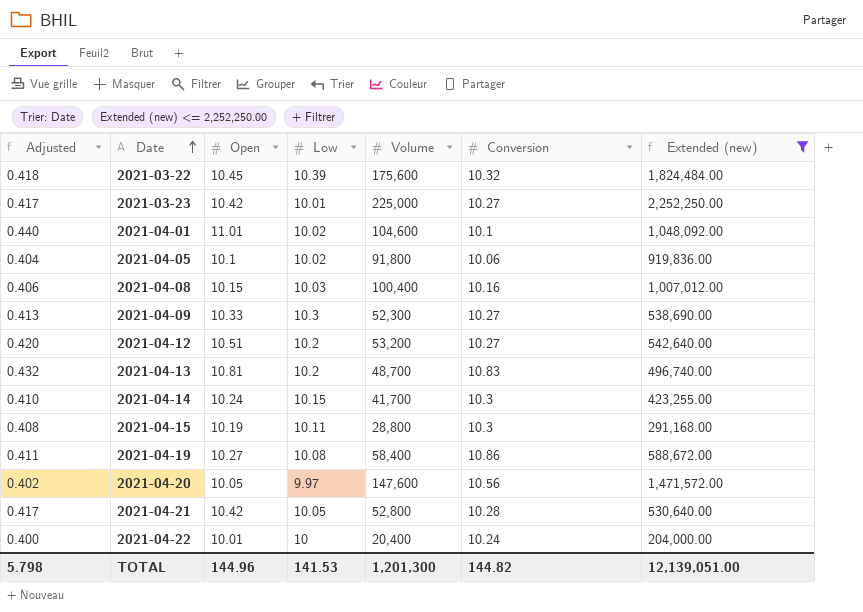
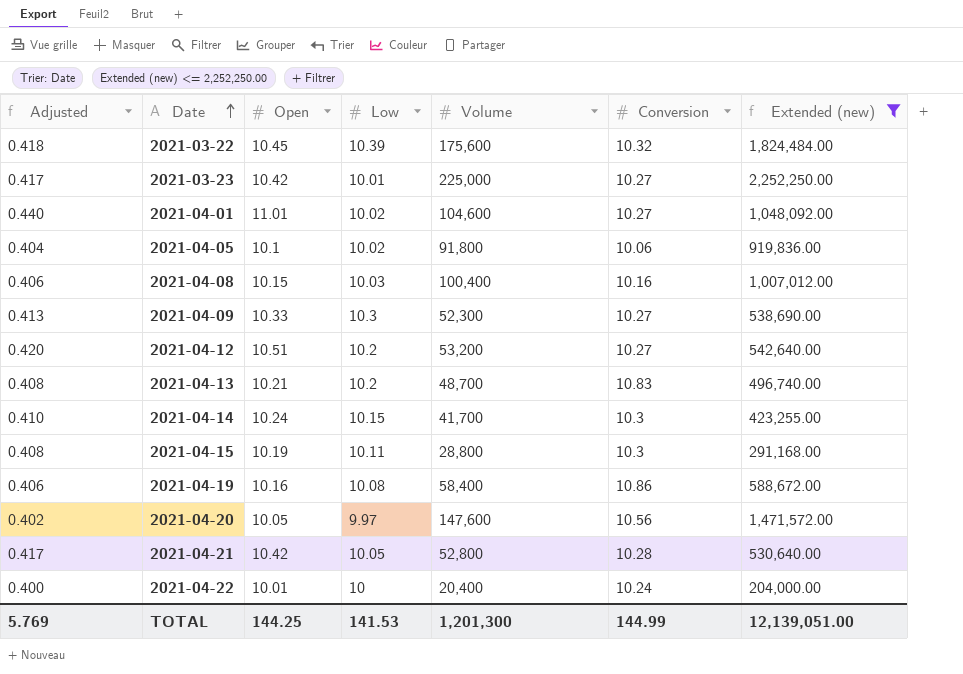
2021-04-01 | Conversion: 10.1 -> 10.27
2021-04-13 | Adjusted: 0.432 -> 0.408
2021-04-13 | Open: 10.81 -> 10.21
2021-04-19 | Adjusted: 0.411 -> 0.406
2021-04-19 | Open: 10.27 -> 10.16
TOTAL | Adjusted: 5.798 -> 5.769
TOTAL | Open: 144.96 -> 144.25
TOTAL | Conversion: 144.82 -> 144.99

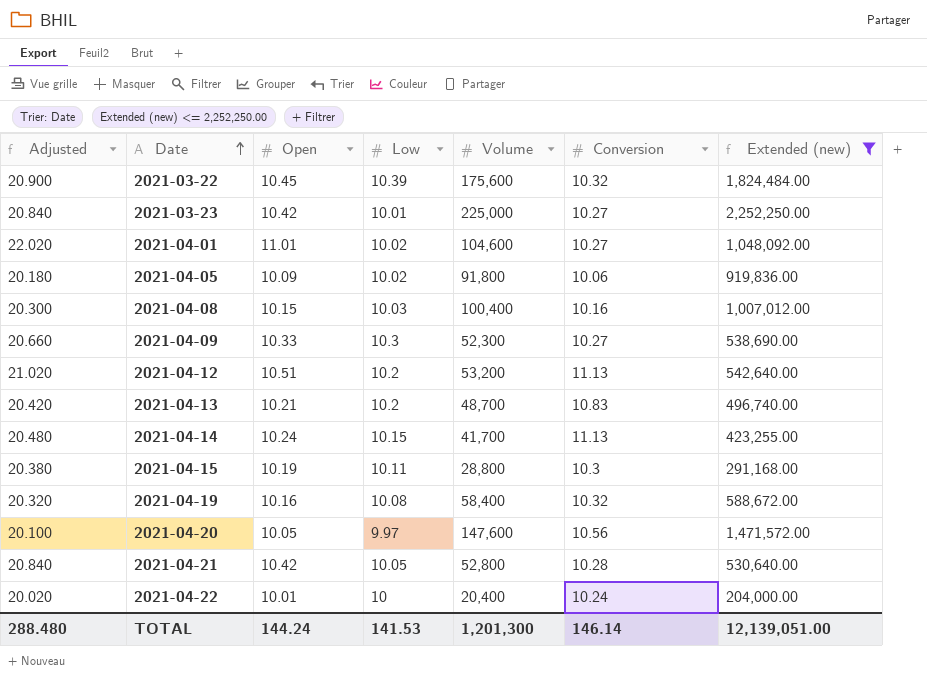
column Adjusted | formula: [Open] * 0.04 -> [Open] * 2
2021-04-05 | Open: 10.1 -> 10.09
2021-04-12 | Conversion: 10.27 -> 11.13
2021-04-14 | Conversion: 10.3 -> 11.13
2021-04-19 | Conversion: 10.86 -> 10.32
TOTAL | Adjusted: 5.769 -> 288.480
TOTAL | Open: 144.25 -> 144.24
TOTAL | Conversion: 144.99 -> 146.14

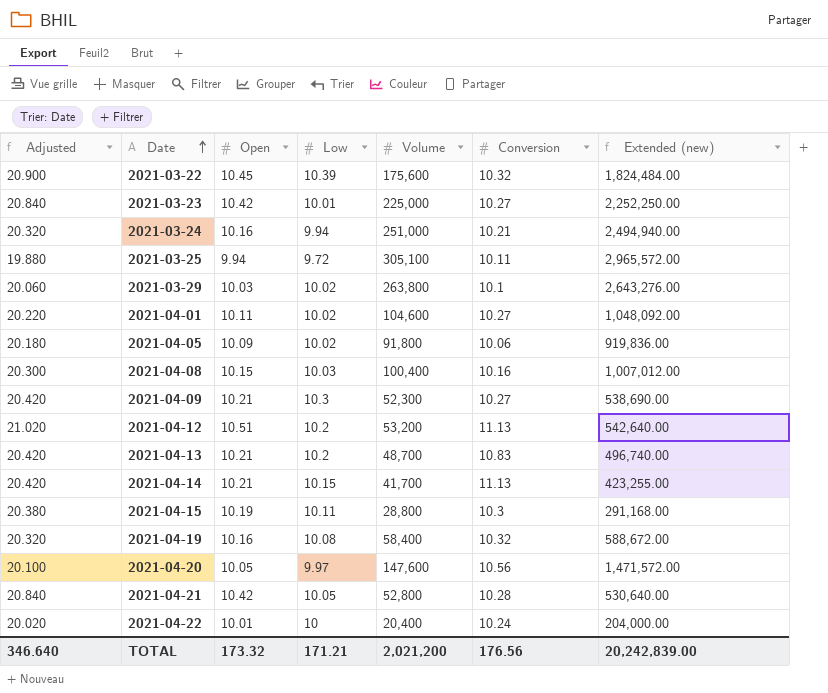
filter: Extended (new) <= 2,252,250.00 -> none
2021-04-01 | Adjusted: 22.020 -> 20.220
2021-04-01 | Open: 11.01 -> 10.11
2021-04-09 | Adjusted: 20.660 -> 20.420
2021-04-09 | Open: 10.33 -> 10.21
2021-04-14 | Adjusted: 20.480 -> 20.420
2021-04-14 | Open: 10.24 -> 10.21
TOTAL | Adjusted: 288.480 -> 346.640
TOTAL | Open: 144.24 -> 173.32
TOTAL | Low: 141.53 -> 171.21
TOTAL | Volume: 1,201,300 -> 2,021,200
TOTAL | Conversion: 146.14 -> 176.56
TOTAL | Extended (new): 12,139,051.00 -> 20,242,839.00

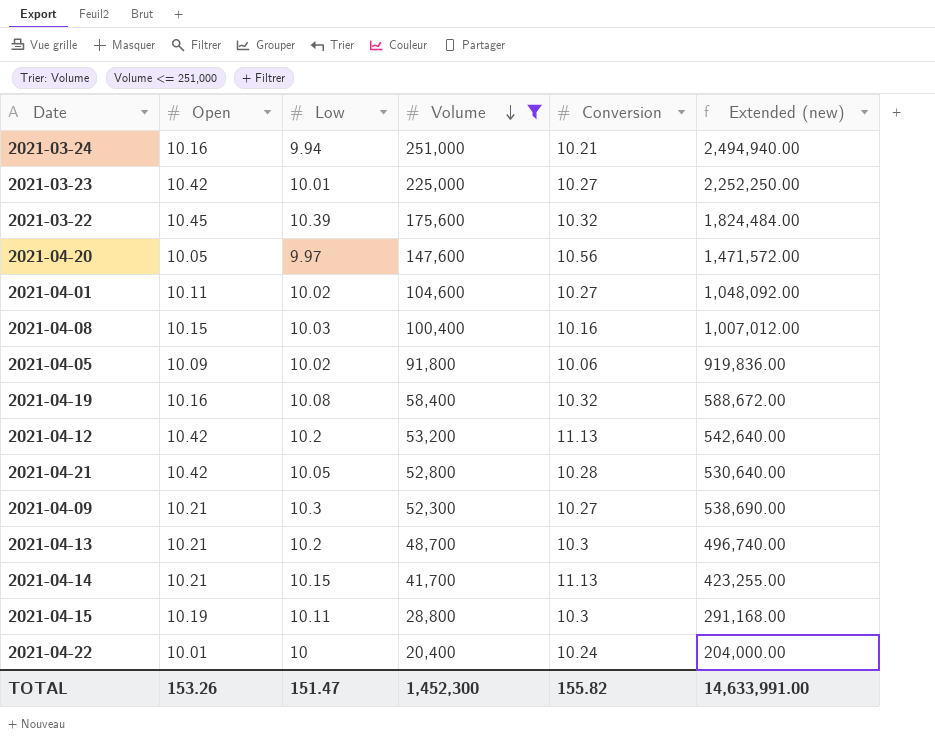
filter: none -> Volume <= 251,000
row order: Date ascending -> Volume descending
column Adjusted | formula: [Open] * 2 -> none
2021-04-12 | Open: 10.51 -> 10.42
2021-04-13 | Conversion: 10.83 -> 10.3
TOTAL | Open: 173.32 -> 153.26
TOTAL | Low: 171.21 -> 151.47
TOTAL | Volume: 2,021,200 -> 1,452,300
TOTAL | Conversion: 176.56 -> 155.82
TOTAL | Extended (new): 20,242,839.00 -> 14,633,991.00

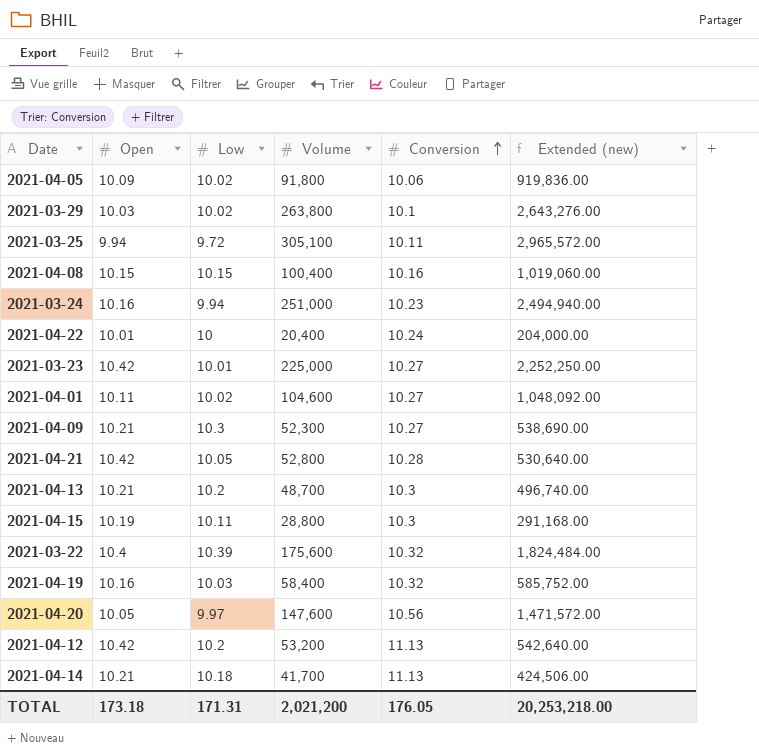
filter: Volume <= 251,000 -> none
row order: Volume descending -> Conversion ascending
2021-04-08 | Low: 10.03 -> 10.15
2021-04-08 | Extended (new): 1,007,012.00 -> 1,019,060.00
2021-03-24 | Conversion: 10.21 -> 10.23
2021-03-22 | Open: 10.45 -> 10.4
2021-04-19 | Low: 10.08 -> 10.03
2021-04-19 | Extended (new): 588,672.00 -> 585,752.00
2021-04-14 | Low: 10.15 -> 10.18
2021-04-14 | Extended (new): 423,255.00 -> 424,506.00
TOTAL | Open: 153.26 -> 173.18
TOTAL | Low: 151.47 -> 171.31
TOTAL | Volume: 1,452,300 -> 2,021,200
TOTAL | Conversion: 155.82 -> 176.05
TOTAL | Extended (new): 14,633,991.00 -> 20,253,218.00

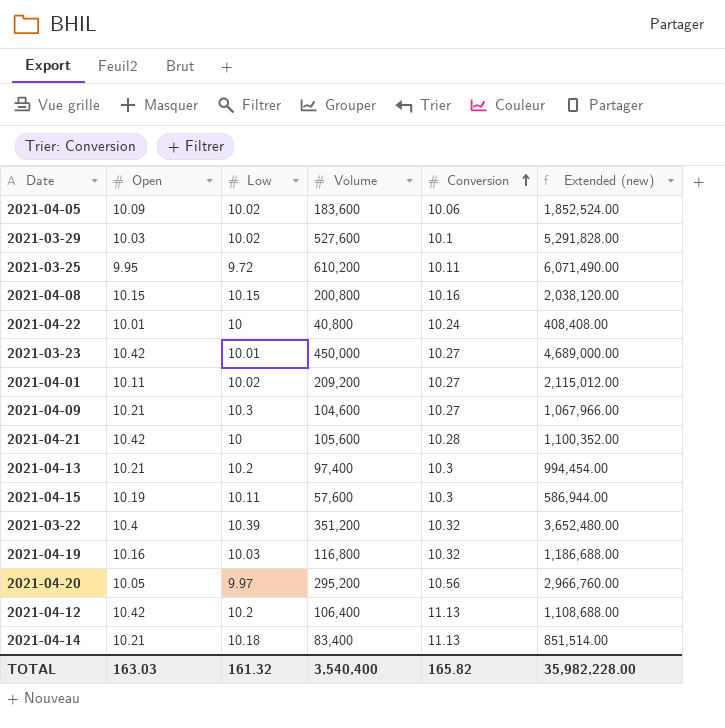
column Extended (new) | formula: [Low] * [Volume] -> [Open] * [Volume]
row 2021-03-24: 10.16 | 9.94 | 251,000 | 10.23 | 2,494,940.00 -> none
2021-04-05 | Volume: 91,800 -> 183,600
2021-03-29 | Volume: 263,800 -> 527,600
2021-03-25 | Open: 9.94 -> 9.95
2021-03-25 | Volume: 305,100 -> 610,200
2021-04-08 | Volume: 100,400 -> 200,800
2021-04-22 | Volume: 20,400 -> 40,800
2021-03-23 | Volume: 225,000 -> 450,000
2021-04-01 | Volume: 104,600 -> 209,200
2021-04-09 | Volume: 52,300 -> 104,600
2021-04-21 | Low: 10.05 -> 10
2021-04-21 | Volume: 52,800 -> 105,600
2021-04-13 | Volume: 48,700 -> 97,400
2021-04-15 | Volume: 28,800 -> 57,600
2021-03-22 | Volume: 175,600 -> 351,200
2021-04-19 | Volume: 58,400 -> 116,800
2021-04-20 | Volume: 147,600 -> 295,200
2021-04-12 | Volume: 53,200 -> 106,400
2021-04-14 | Volume: 41,700 -> 83,400
TOTAL | Open: 173.18 -> 163.03
TOTAL | Low: 171.31 -> 161.32
TOTAL | Volume: 2,021,200 -> 3,540,400
TOTAL | Conversion: 176.05 -> 165.82
TOTAL | Extended (new): 20,253,218.00 -> 35,982,228.00

